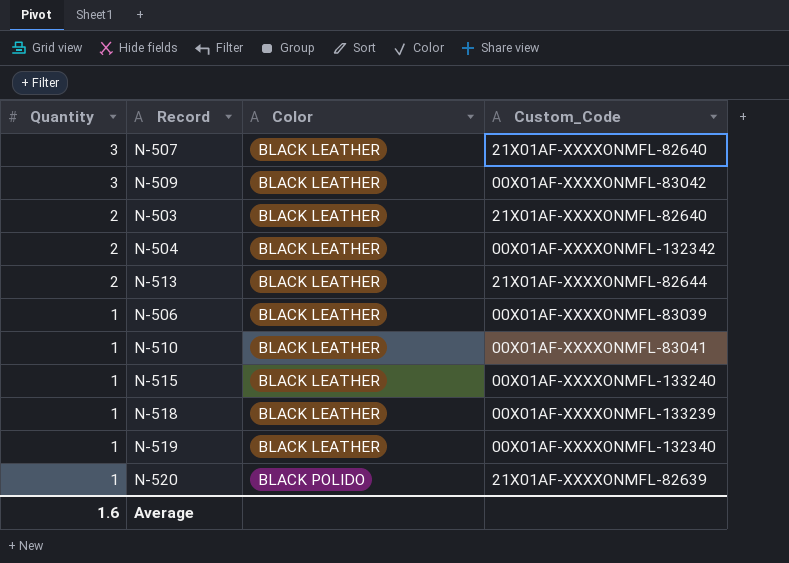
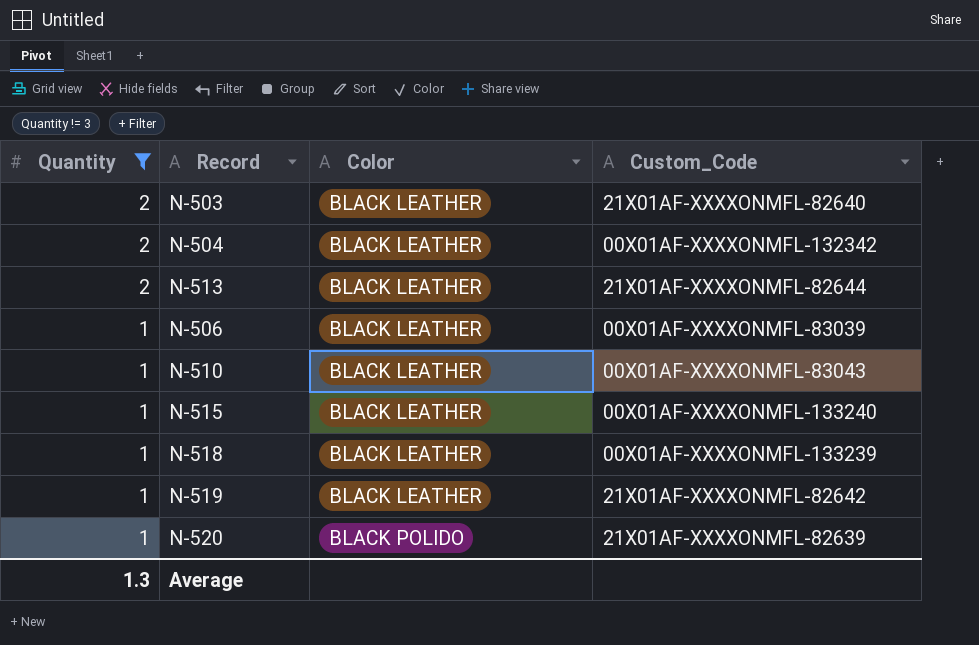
filter: none -> Quantity != 3
N-510 | Custom_Code: 00X01AF-XXXXONMFL-83041 -> 00X01AF-XXXXONMFL-83043
N-519 | Custom_Code: 00X01AF-XXXXONMFL-132340 -> 21X01AF-XXXXONMFL-82642
Average | Quantity: 1.6 -> 1.3

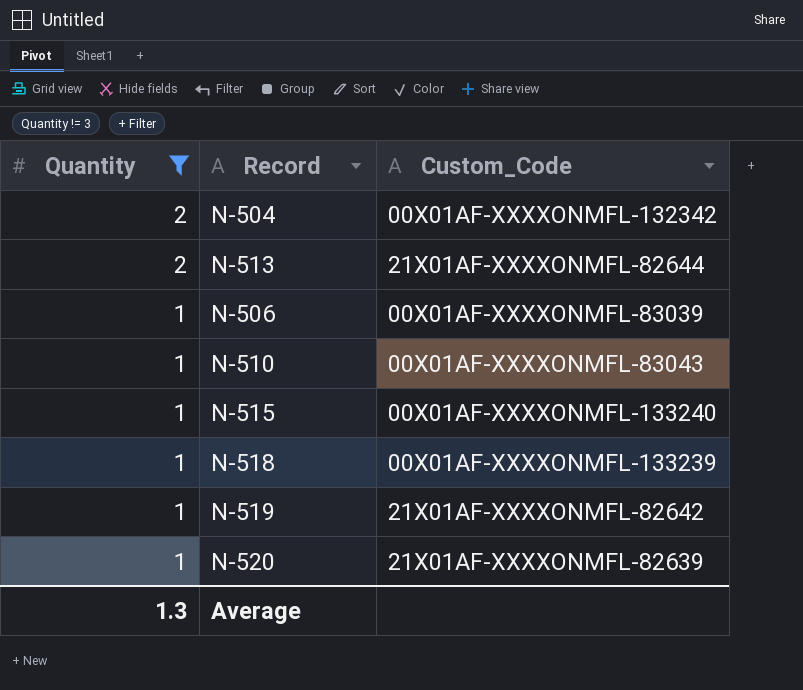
column Color | position: 3 -> none
row N-503: 2 | BLACK LEATHER | 21X01AF-XXXXONMFL-82640 -> none

